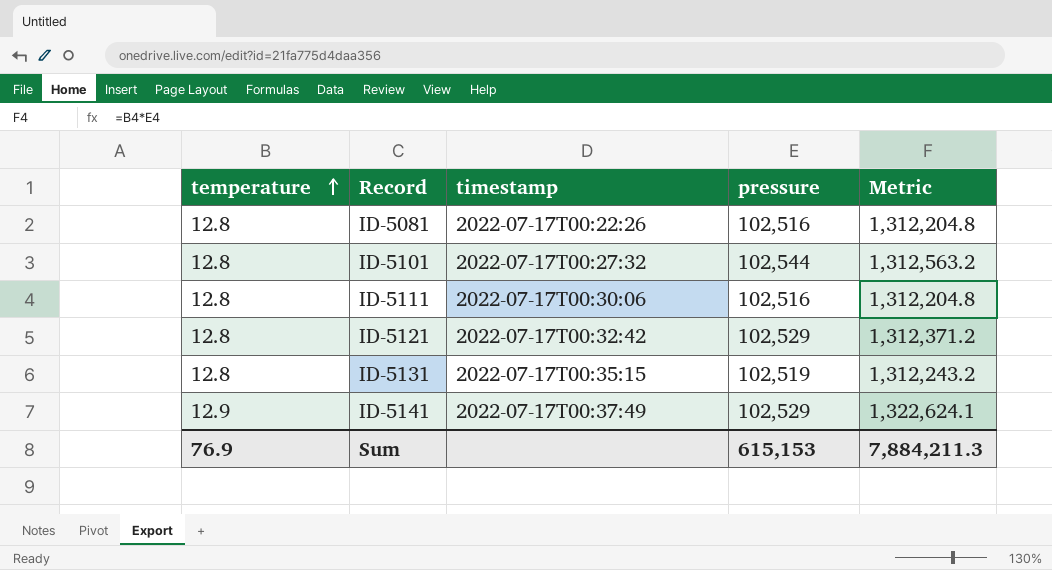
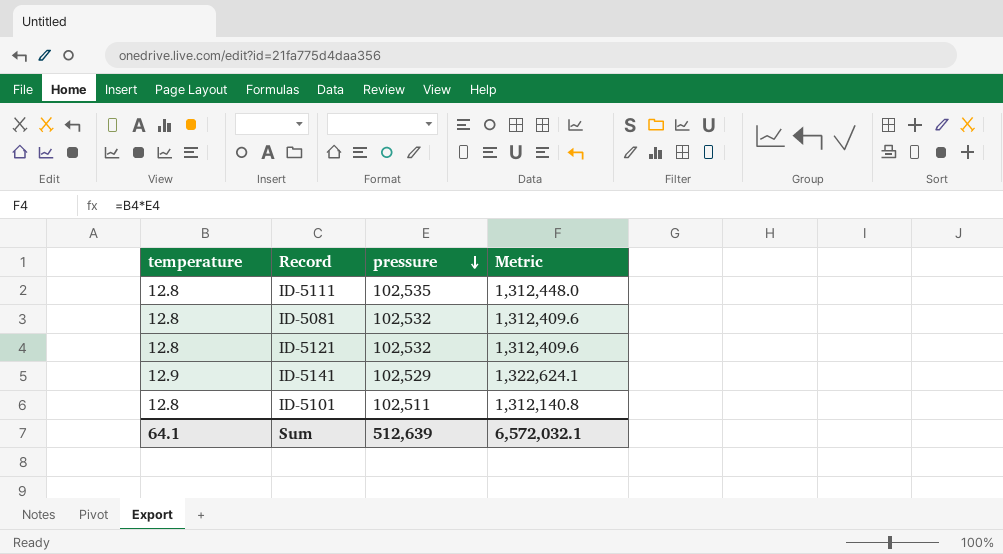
row order: temperature ascending -> pressure descending
column timestamp | position: 3 -> none
row ID-5131: 12.8 | 2022-07-17T00:35:15 | 102,519 | 1,312,243.2 -> none
ID-5111 | pressure: 102,516 -> 102,535
ID-5111 | Metric: 1,312,204.8 -> 1,312,448.0
ID-5081 | pressure: 102,516 -> 102,532
ID-5081 | Metric: 1,312,204.8 -> 1,312,409.6
ID-5121 | pressure: 102,529 -> 102,532
ID-5121 | Metric: 1,312,371.2 -> 1,312,409.6
ID-5101 | pressure: 102,544 -> 102,511
ID-5101 | Metric: 1,312,563.2 -> 1,312,140.8
Sum | temperature: 76.9 -> 64.1
Sum | pressure: 615,153 -> 512,639
Sum | Metric: 7,884,211.3 -> 6,572,032.1

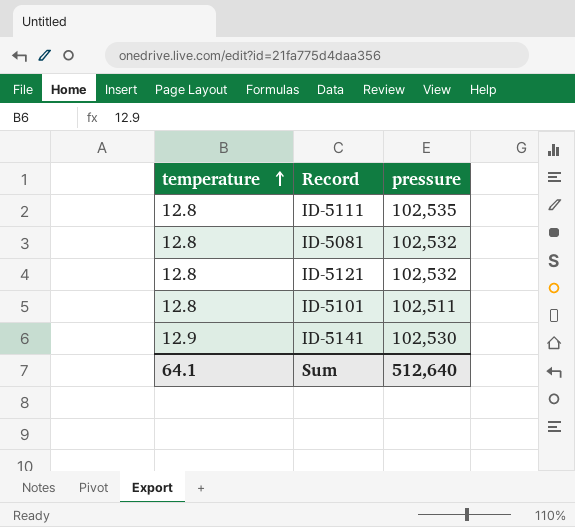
row order: pressure descending -> temperature ascending
column Metric | formula: [temperature] * [pressure] -> none
ID-5141 | pressure: 102,529 -> 102,530
Sum | pressure: 512,639 -> 512,640

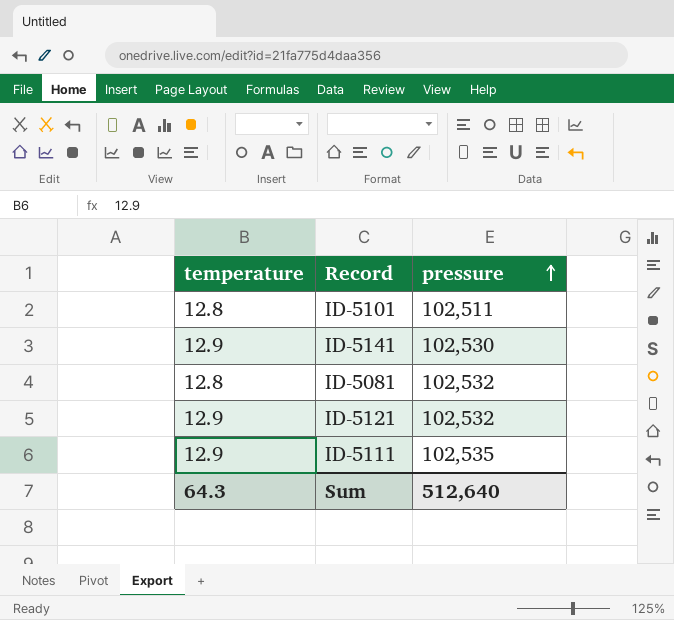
row order: temperature ascending -> pressure ascending
ID-5121 | temperature: 12.8 -> 12.9
ID-5111 | temperature: 12.8 -> 12.9
Sum | temperature: 64.1 -> 64.3

